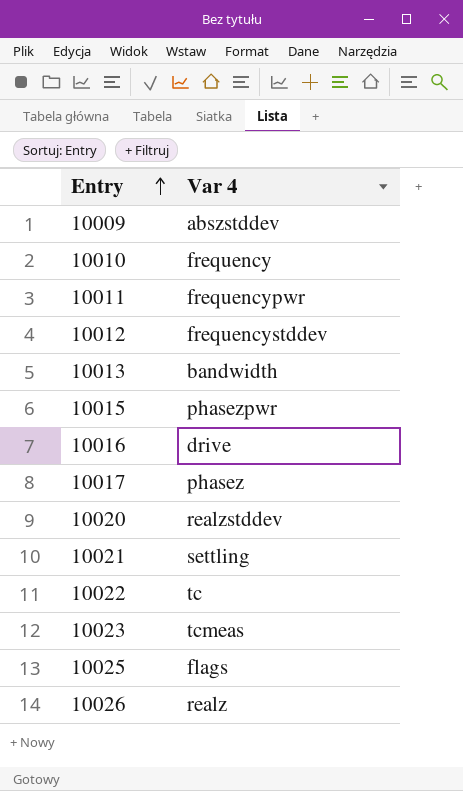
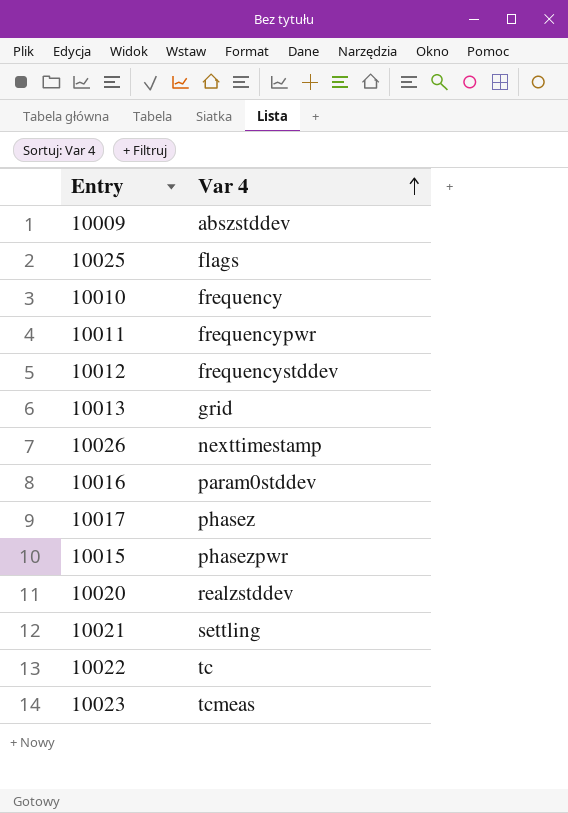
row order: Entry ascending -> Var 4 ascending
10013 | Var 4: bandwidth -> grid
10026 | Var 4: realz -> nexttimestamp
10016 | Var 4: drive -> param0stddev

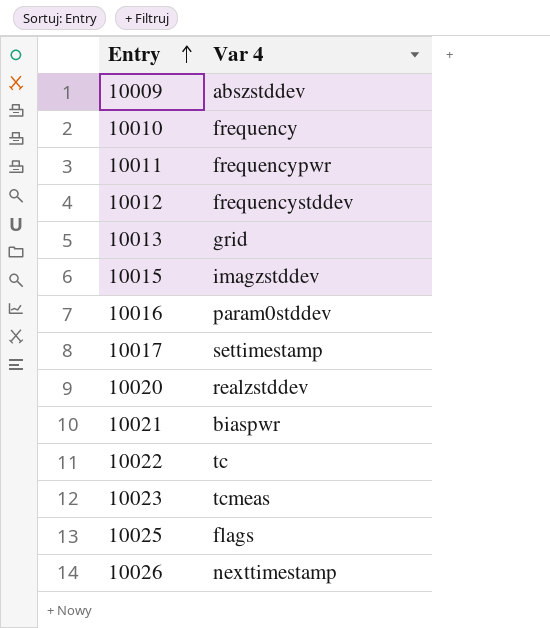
row order: Var 4 ascending -> Entry ascending
10015 | Var 4: phasezpwr -> imagzstddev
10017 | Var 4: phasez -> settimestamp
10021 | Var 4: settling -> biaspwr

